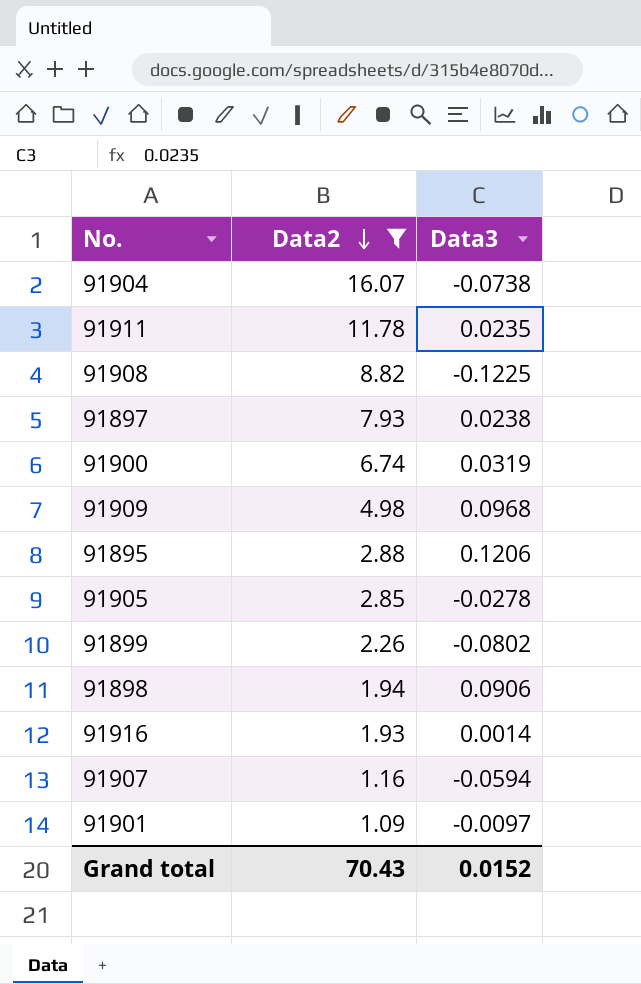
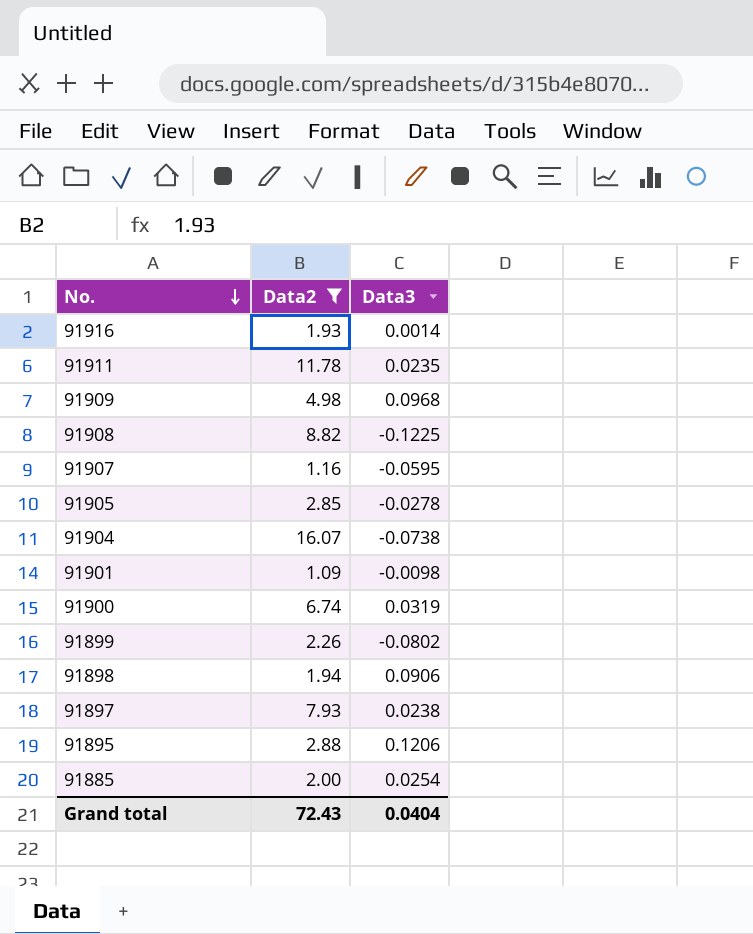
row order: Data2 descending -> No. descending
91907 | Data3: -0.0594 -> -0.0595
91901 | Data3: -0.0097 -> -0.0098
row 91885: none -> 2.00 | 0.0254
Grand total | Data2: 70.43 -> 72.43
Grand total | Data3: 0.0152 -> 0.0404

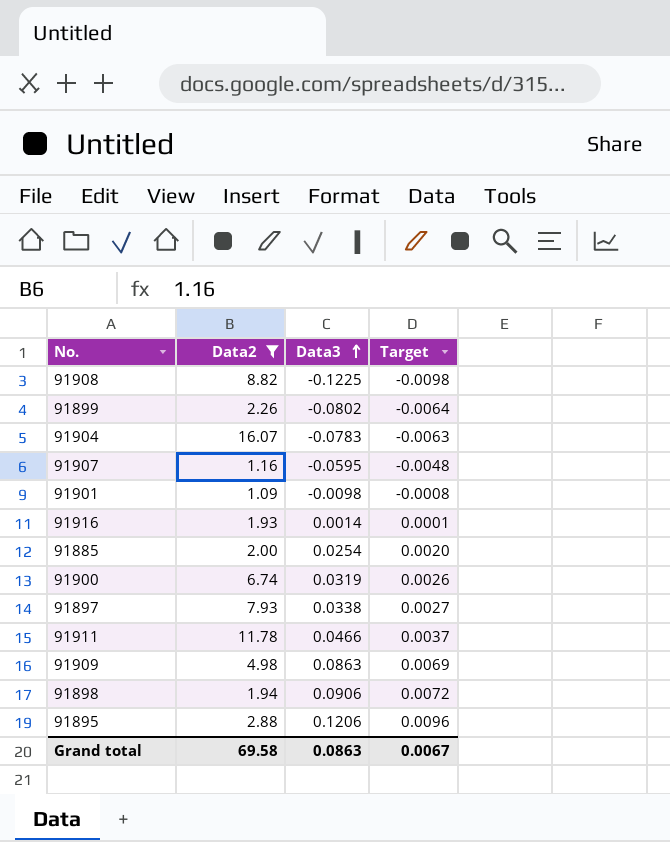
row order: No. descending -> Data3 ascending
column Target | formula: none -> [Data3] * 0.08
row 91905: 2.85 | -0.0278 -> none
91904 | Data3: -0.0738 -> -0.0783
91897 | Data3: 0.0238 -> 0.0338
91911 | Data3: 0.0235 -> 0.0466
91909 | Data3: 0.0968 -> 0.0863
Grand total | Data2: 72.43 -> 69.58
Grand total | Data3: 0.0404 -> 0.0863

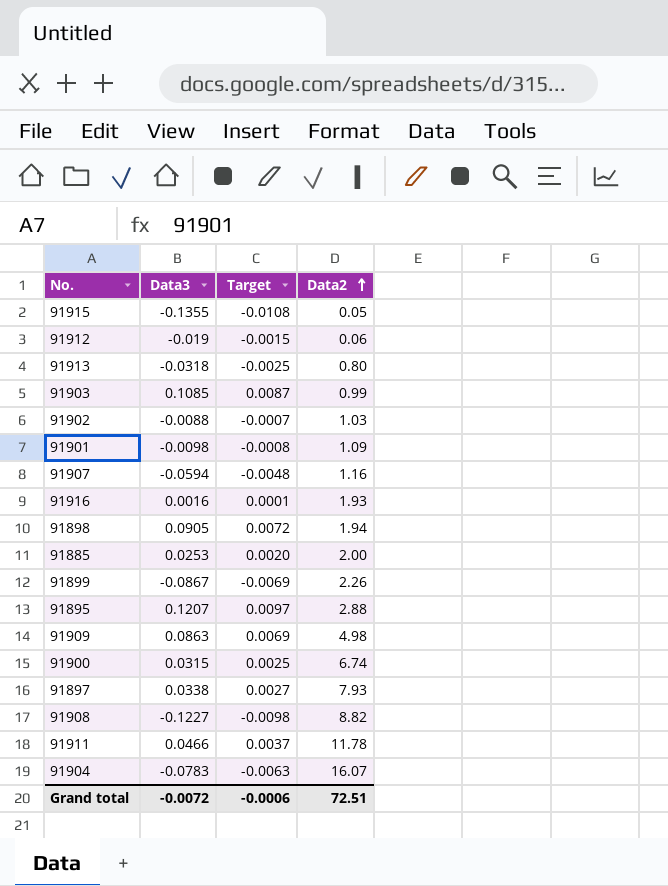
filter: Data2 >= 1.09 -> none
row order: Data3 ascending -> Data2 ascending
column Data2 | position: 2 -> 4
91907 | Data3: -0.0595 -> -0.0594
91916 | Data3: 0.0014 -> 0.0016
91898 | Data3: 0.0906 -> 0.0905
91885 | Data3: 0.0254 -> 0.0253
91899 | Data3: -0.0802 -> -0.0867
91899 | Target: -0.0064 -> -0.0069
91895 | Data3: 0.1206 -> 0.1207
91895 | Target: 0.0096 -> 0.0097
91900 | Data3: 0.0319 -> 0.0315
91900 | Target: 0.0026 -> 0.0025
91908 | Data3: -0.1225 -> -0.1227
Grand total | Data3: 0.0863 -> -0.0072
Grand total | Target: 0.0067 -> -0.0006
Grand total | Data2: 69.58 -> 72.51

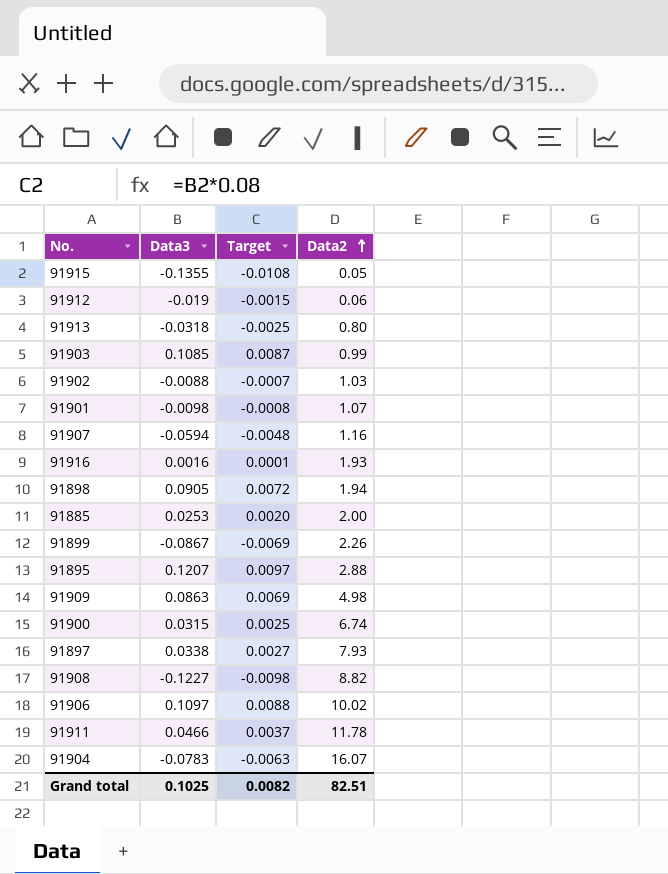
91901 | Data2: 1.09 -> 1.07
row 91906: none -> 0.1097 | 0.0088 | 10.02
Grand total | Data3: -0.0072 -> 0.1025
Grand total | Target: -0.0006 -> 0.0082
Grand total | Data2: 72.51 -> 82.51

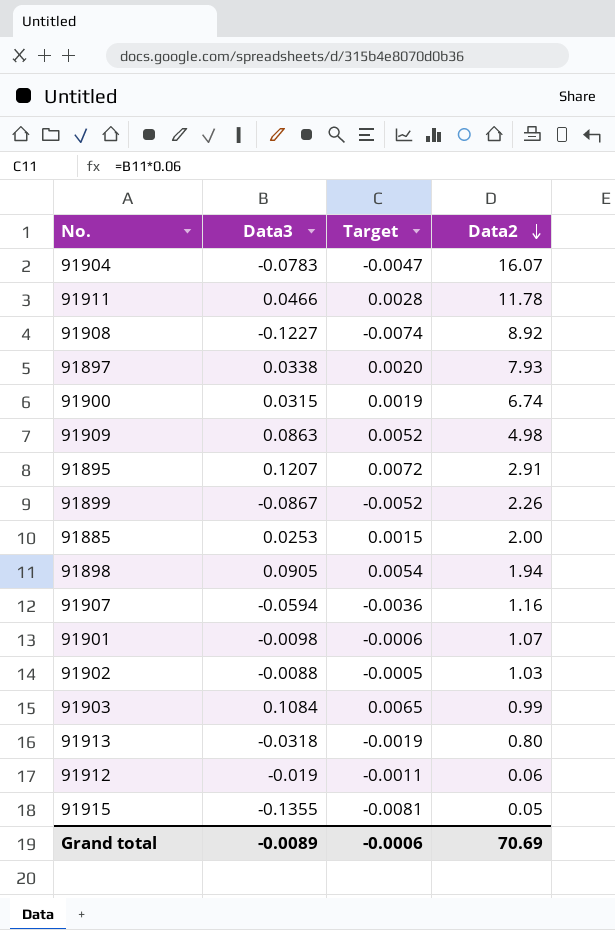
row order: Data2 ascending -> Data2 descending
column Target | formula: [Data3] * 0.08 -> [Data3] * 0.06
row 91916: 0.0016 | 0.0001 | 1.93 -> none
row 91906: 0.1097 | 0.0088 | 10.02 -> none
91908 | Data2: 8.82 -> 8.92
91895 | Data2: 2.88 -> 2.91
91903 | Data3: 0.1085 -> 0.1084
Grand total | Data3: 0.1025 -> -0.0089
Grand total | Target: 0.0082 -> -0.0006
Grand total | Data2: 82.51 -> 70.69

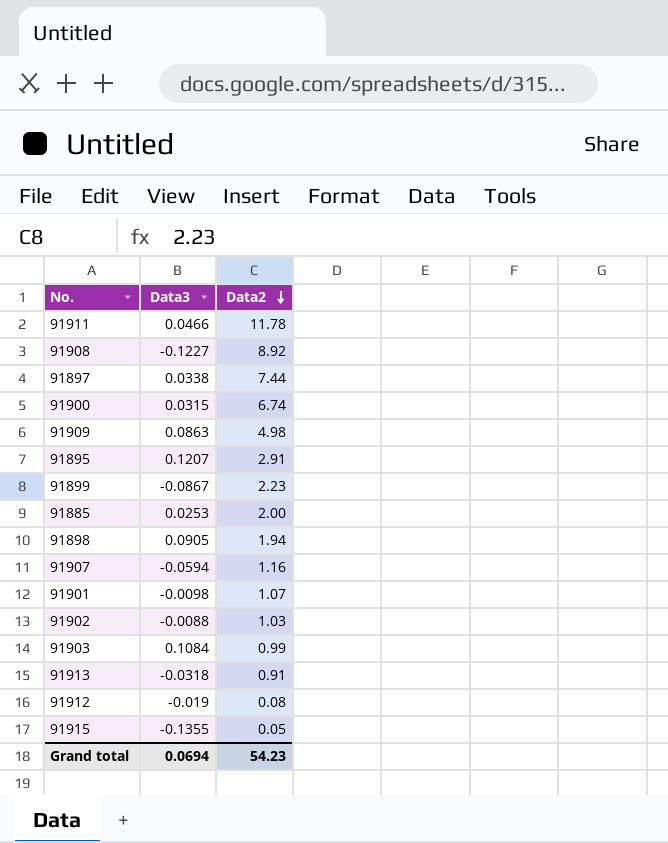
column Target | formula: [Data3] * 0.06 -> none
row 91904: -0.0783 | -0.0047 | 16.07 -> none
91897 | Data2: 7.93 -> 7.44
91899 | Data2: 2.26 -> 2.23
91913 | Data2: 0.80 -> 0.91
91912 | Data2: 0.06 -> 0.08
Grand total | Data3: -0.0089 -> 0.0694
Grand total | Data2: 70.69 -> 54.23

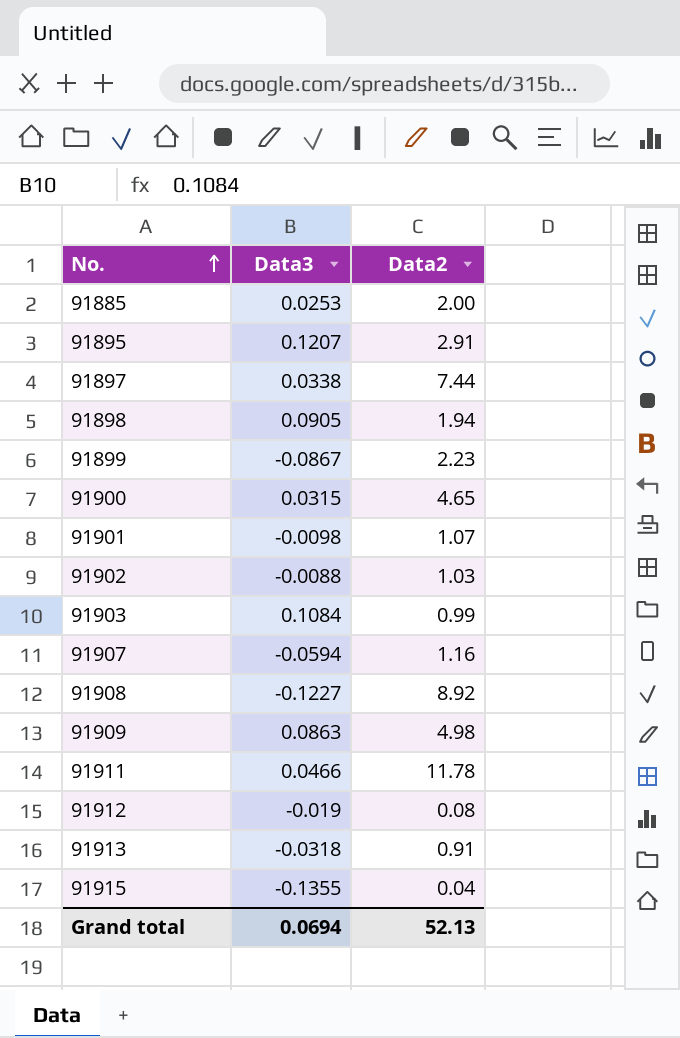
row order: Data2 descending -> No. ascending
91900 | Data2: 6.74 -> 4.65
91915 | Data2: 0.05 -> 0.04
Grand total | Data2: 54.23 -> 52.13

